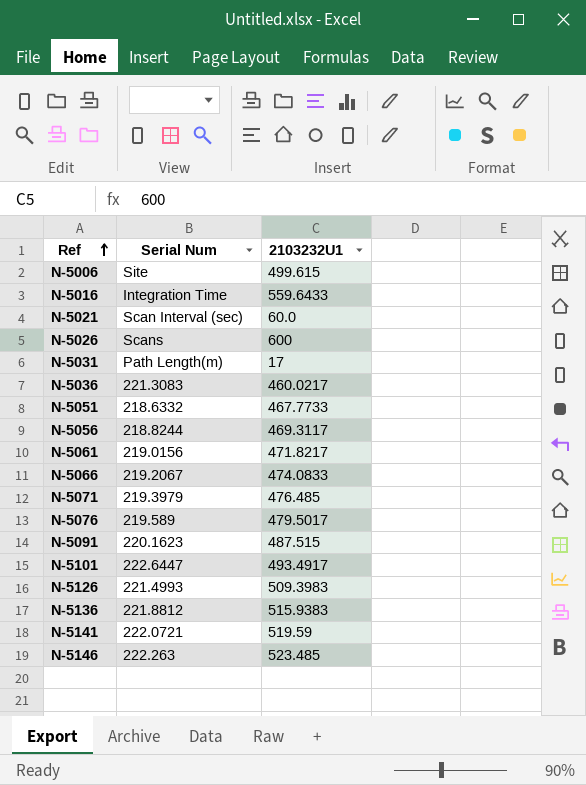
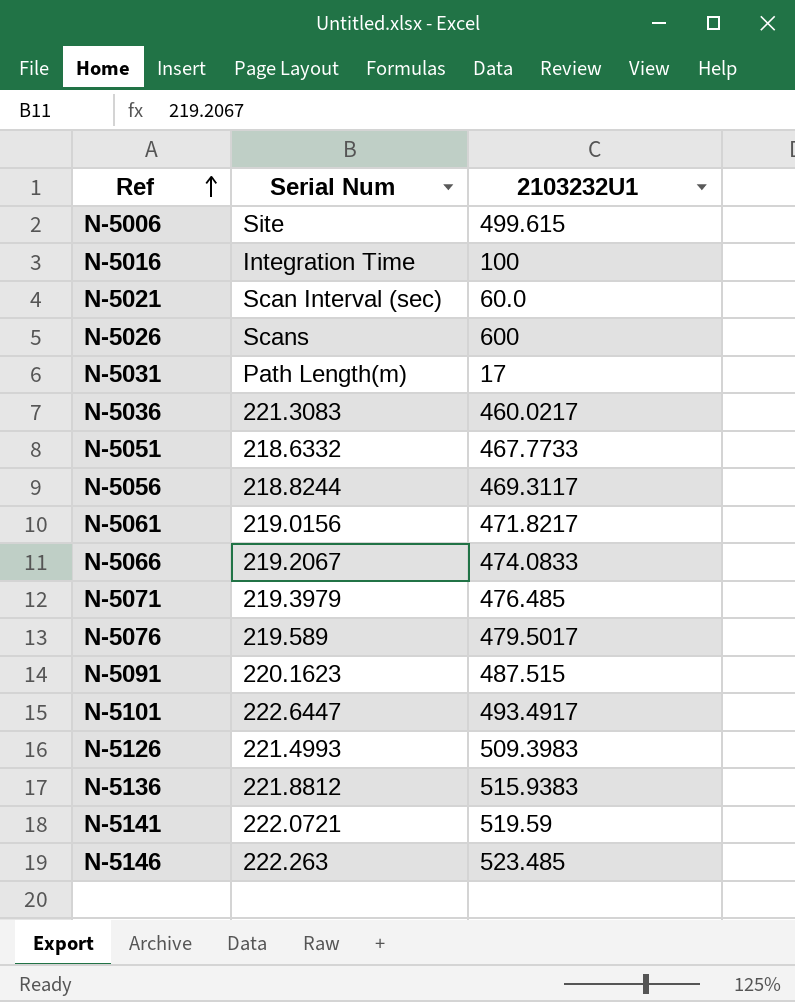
N-5016 | 2103232U1: 559.6433 -> 100

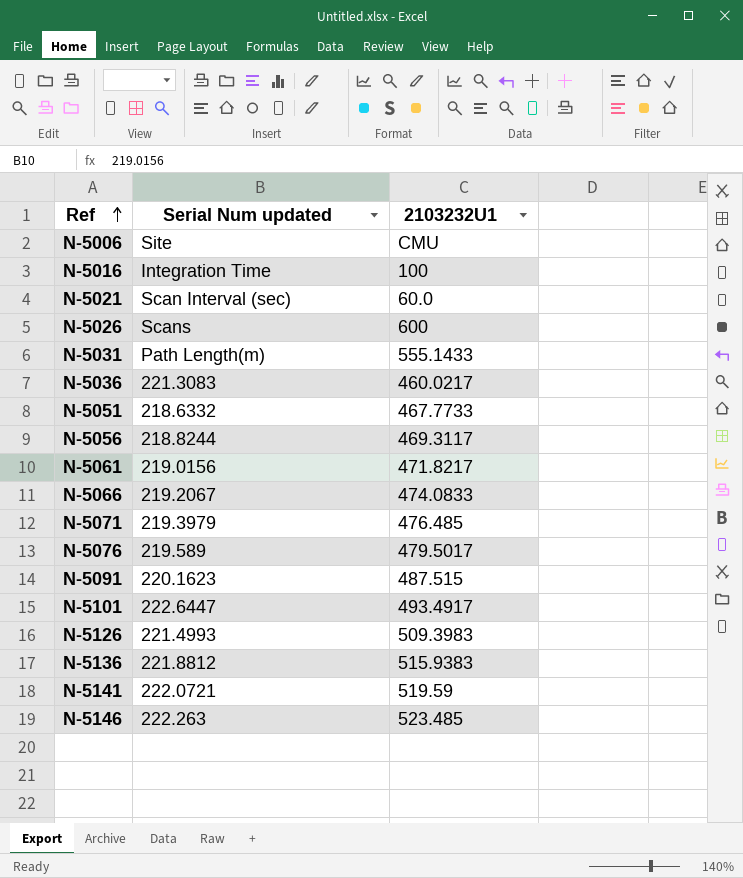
column name: Serial Num -> Serial Num updated
N-5006 | 2103232U1: 499.615 -> CMU
N-5031 | 2103232U1: 17 -> 555.1433

